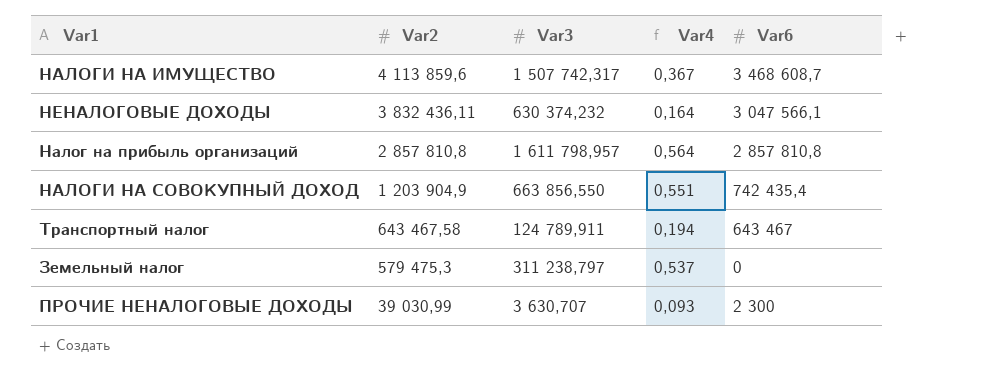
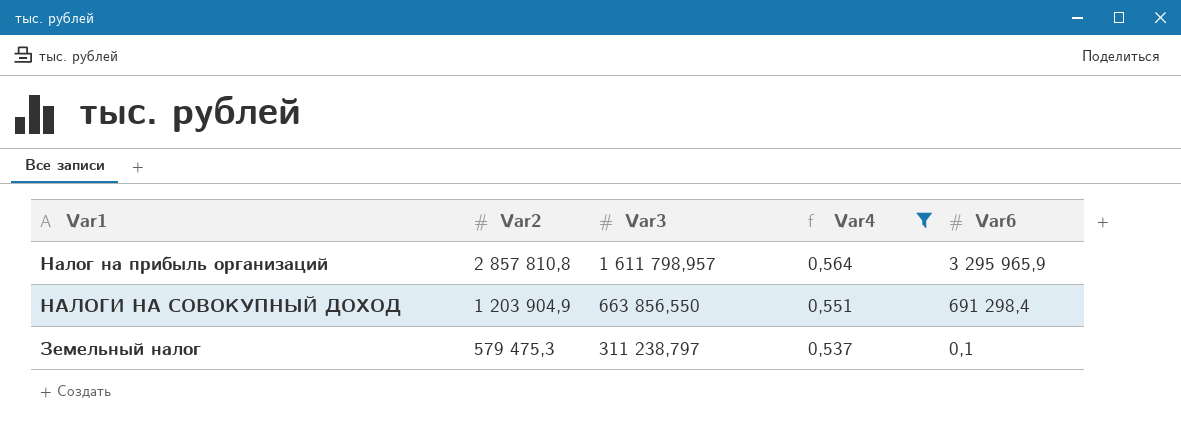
filter: none -> Var4 >= 0,537
Налог на прибыль организаций | Var6: 2 857 810,8 -> 3 295 965,9
НАЛОГИ НА СОВОКУПНЫЙ ДОХОД | Var6: 742 435,4 -> 691 298,4
Земельный налог | Var6: 0 -> 0,1

